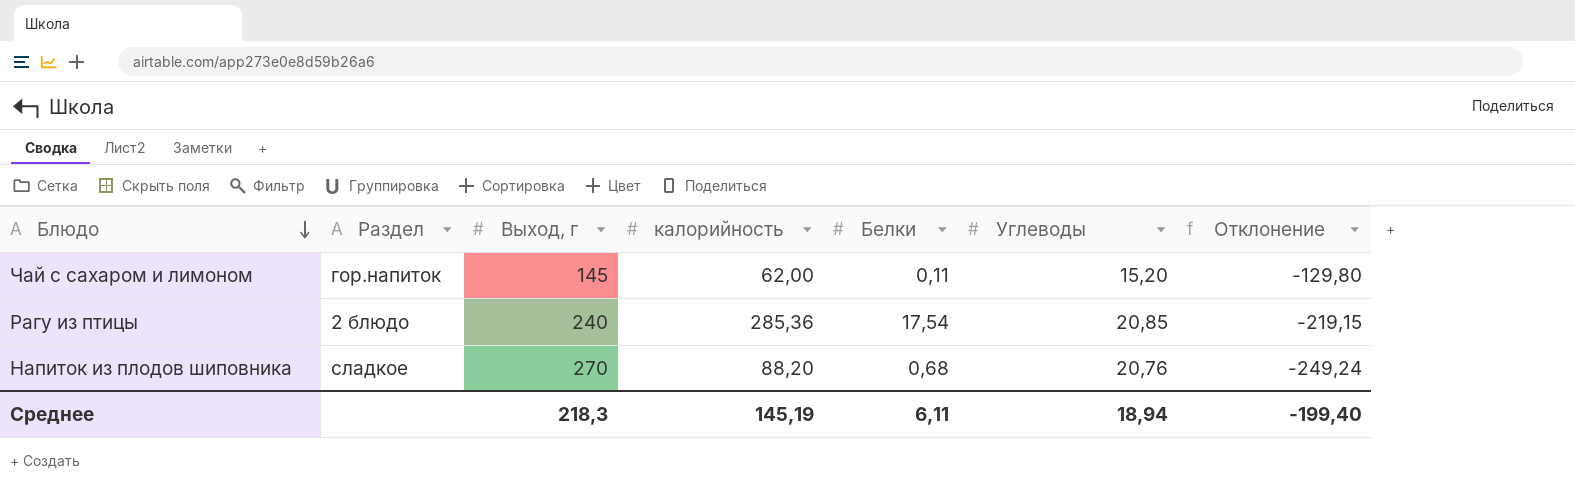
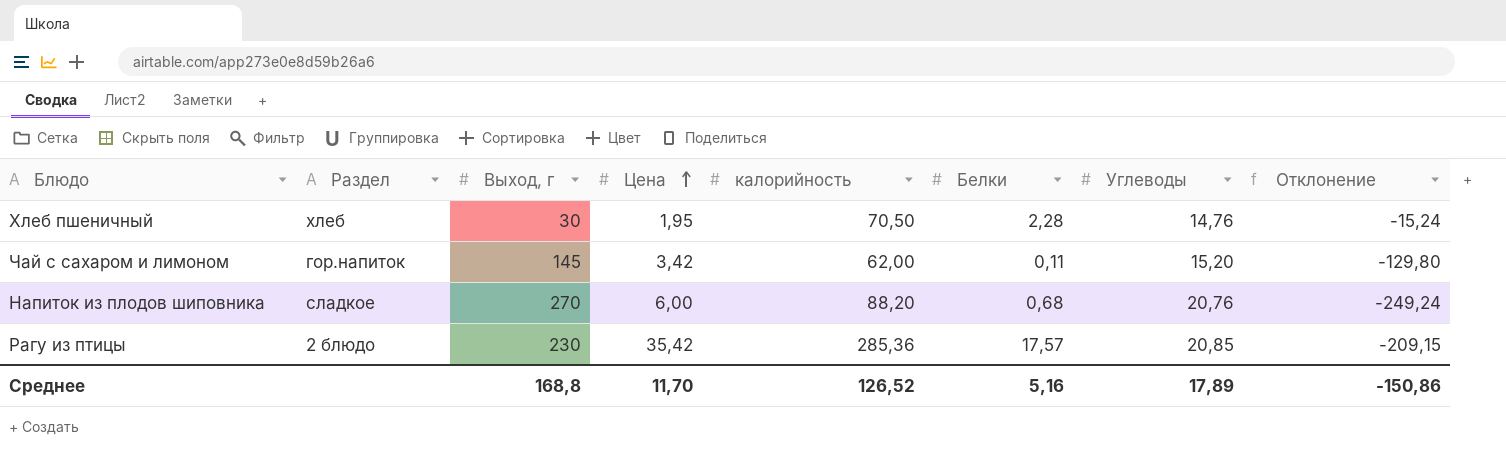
row order: Блюдо descending -> Цена ascending
column Цена | position: none -> 4
row Хлеб пшеничный: none -> хлеб | 30 | 1,95 | 70,50 | 2,28 | 14,76 | -15,24
Рагу из птицы | Выход, г: 240 -> 230
Рагу из птицы | Белки: 17,54 -> 17,57
Рагу из птицы | Отклонение: -219,15 -> -209,15
Среднее | Выход, г: 218,3 -> 168,8
Среднее | калорийность: 145,19 -> 126,52
Среднее | Белки: 6,11 -> 5,16
Среднее | Углеводы: 18,94 -> 17,89
Среднее | Отклонение: -199,40 -> -150,86

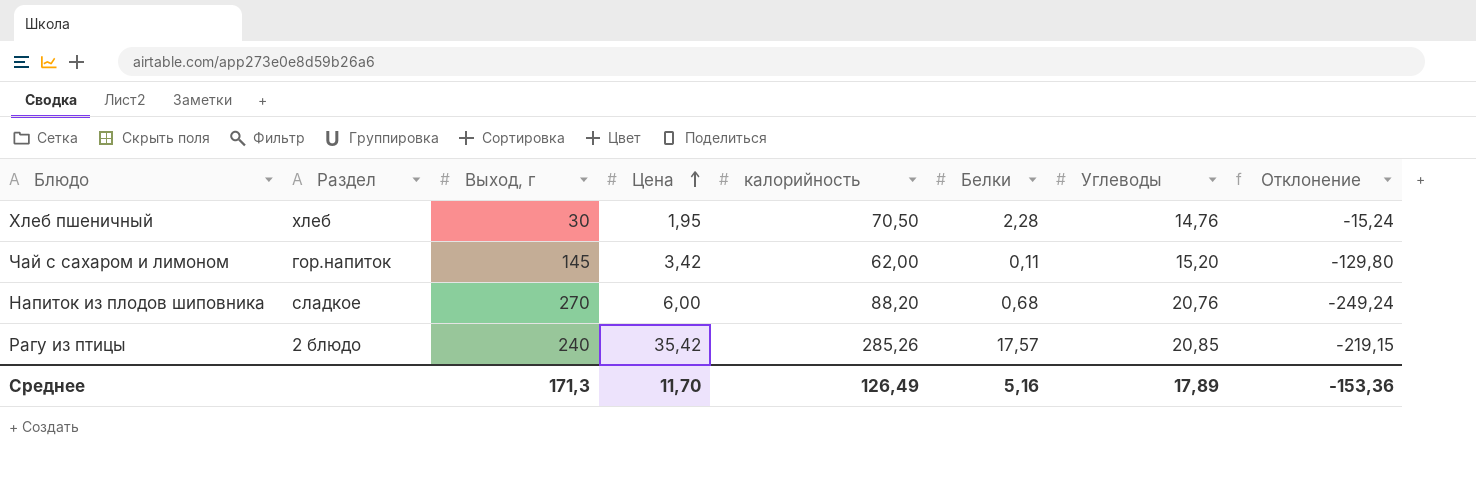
Рагу из птицы | Выход, г: 230 -> 240
Рагу из птицы | калорийность: 285,36 -> 285,26
Рагу из птицы | Отклонение: -209,15 -> -219,15
Среднее | Выход, г: 168,8 -> 171,3
Среднее | калорийность: 126,52 -> 126,49
Среднее | Отклонение: -150,86 -> -153,36

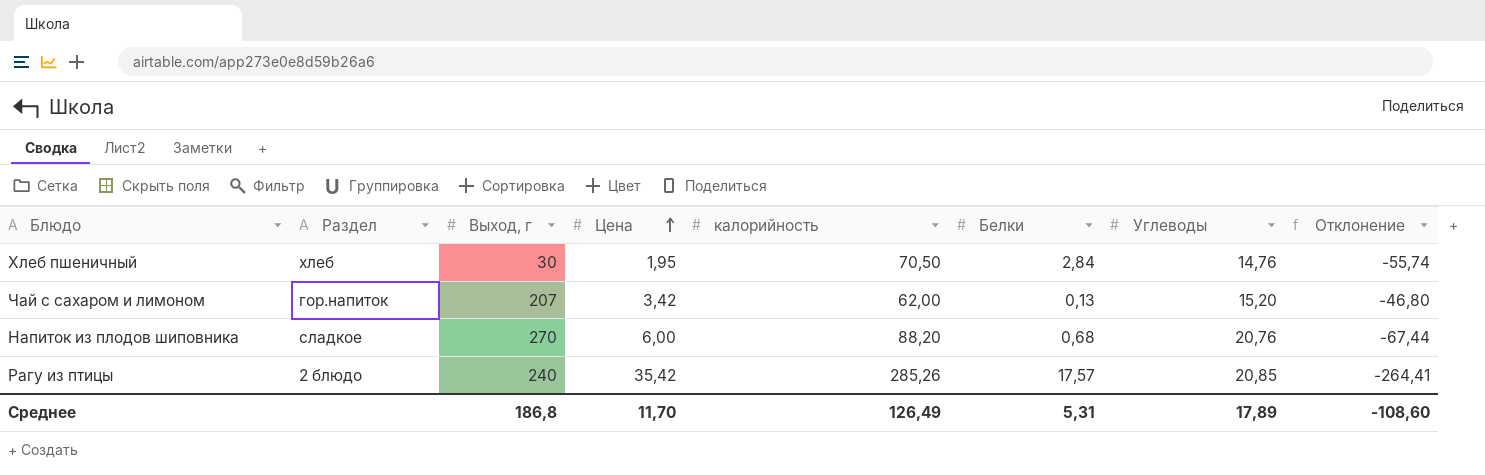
column Отклонение | formula: [Углеводы] - [Выход, г] -> [Углеводы] - [калорийность]
Хлеб пшеничный | Белки: 2,28 -> 2,84
Чай с сахаром и лимоном | Выход, г: 145 -> 207
Чай с сахаром и лимоном | Белки: 0,11 -> 0,13
Среднее | Выход, г: 171,3 -> 186,8
Среднее | Белки: 5,16 -> 5,31
Среднее | Отклонение: -153,36 -> -108,60

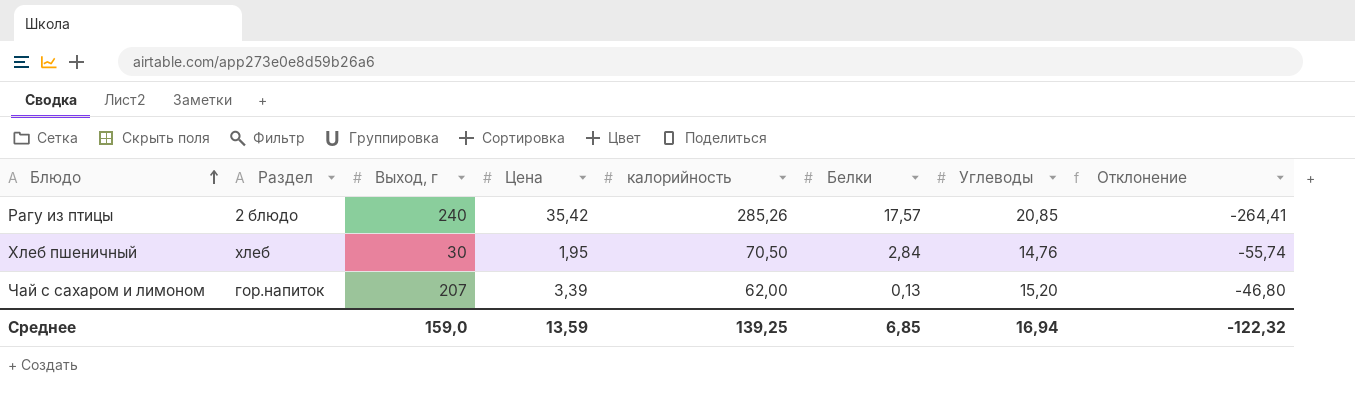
row order: Цена ascending -> Блюдо ascending
row Напиток из плодов шиповника: сладкое | 270 | 6,00 | 88,20 | 0,68 | 20,76 | -67,44 -> none
Чай с сахаром и лимоном | Цена: 3,42 -> 3,39
Среднее | Выход, г: 186,8 -> 159,0
Среднее | Цена: 11,70 -> 13,59
Среднее | калорийность: 126,49 -> 139,25
Среднее | Белки: 5,31 -> 6,85
Среднее | Углеводы: 17,89 -> 16,94
Среднее | Отклонение: -108,60 -> -122,32

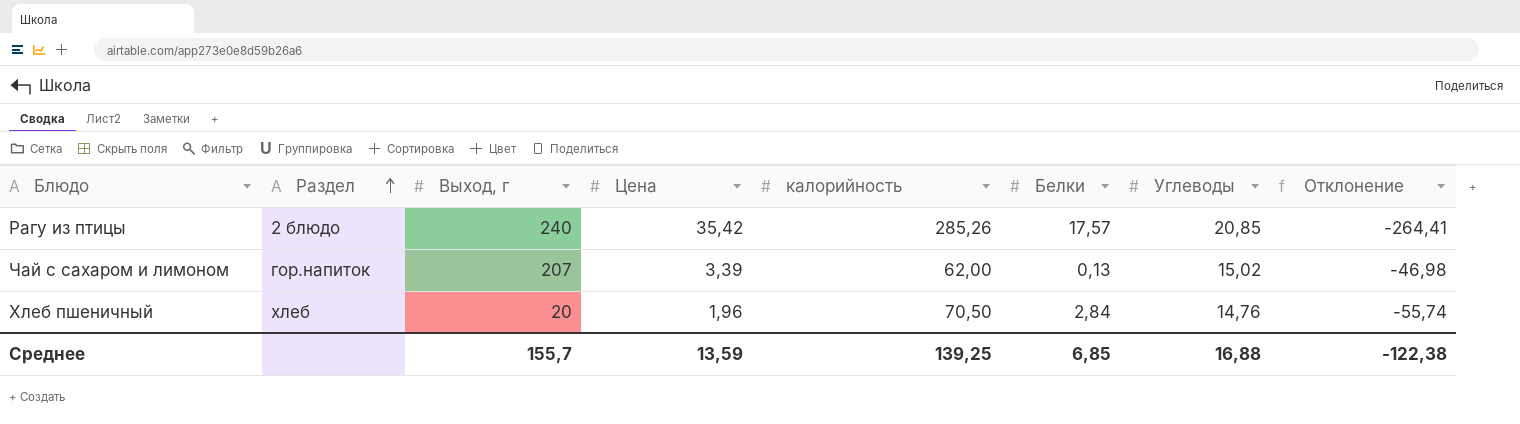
row order: Блюдо ascending -> Раздел ascending
Чай с сахаром и лимоном | Углеводы: 15,20 -> 15,02
Чай с сахаром и лимоном | Отклонение: -46,80 -> -46,98
Хлеб пшеничный | Выход, г: 30 -> 20
Хлеб пшеничный | Цена: 1,95 -> 1,96
Среднее | Выход, г: 159,0 -> 155,7
Среднее | Углеводы: 16,94 -> 16,88
Среднее | Отклонение: -122,32 -> -122,38

